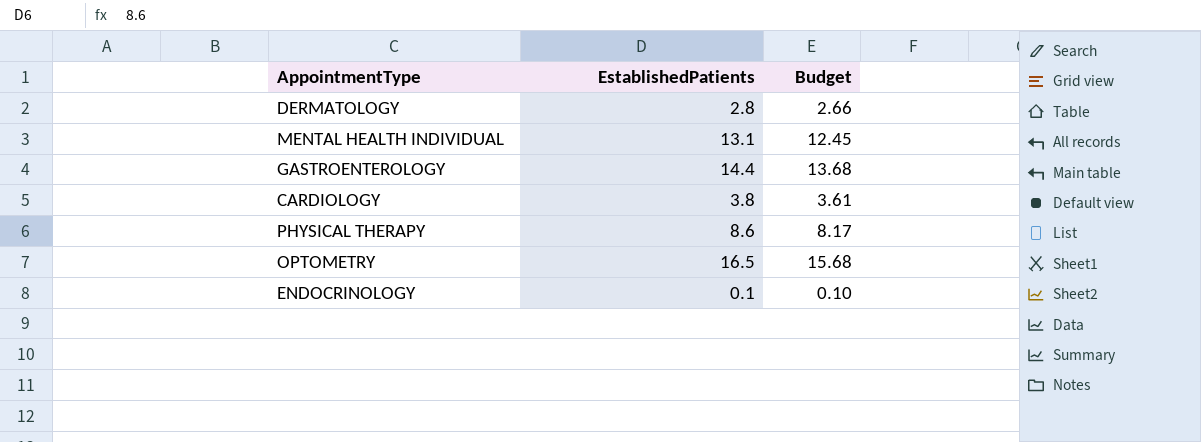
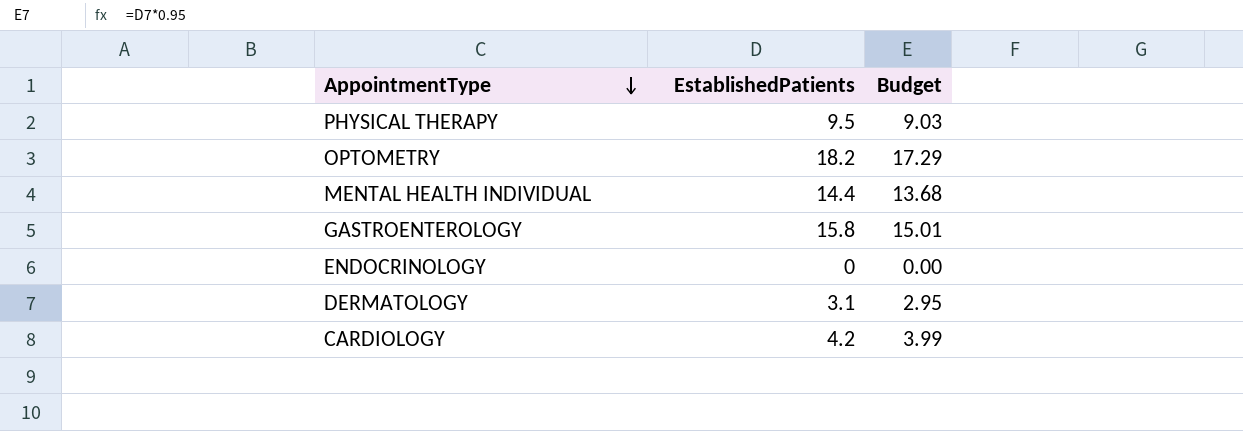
row order: none -> AppointmentType descending
PHYSICAL THERAPY | EstablishedPatients: 8.6 -> 9.5
PHYSICAL THERAPY | Budget: 8.17 -> 9.03
OPTOMETRY | EstablishedPatients: 16.5 -> 18.2
OPTOMETRY | Budget: 15.68 -> 17.29
MENTAL HEALTH INDIVIDUAL | EstablishedPatients: 13.1 -> 14.4
MENTAL HEALTH INDIVIDUAL | Budget: 12.45 -> 13.68
GASTROENTEROLOGY | EstablishedPatients: 14.4 -> 15.8
GASTROENTEROLOGY | Budget: 13.68 -> 15.01
ENDOCRINOLOGY | EstablishedPatients: 0.1 -> 0
ENDOCRINOLOGY | Budget: 0.10 -> 0.00
DERMATOLOGY | EstablishedPatients: 2.8 -> 3.1
DERMATOLOGY | Budget: 2.66 -> 2.95
CARDIOLOGY | EstablishedPatients: 3.8 -> 4.2
CARDIOLOGY | Budget: 3.61 -> 3.99

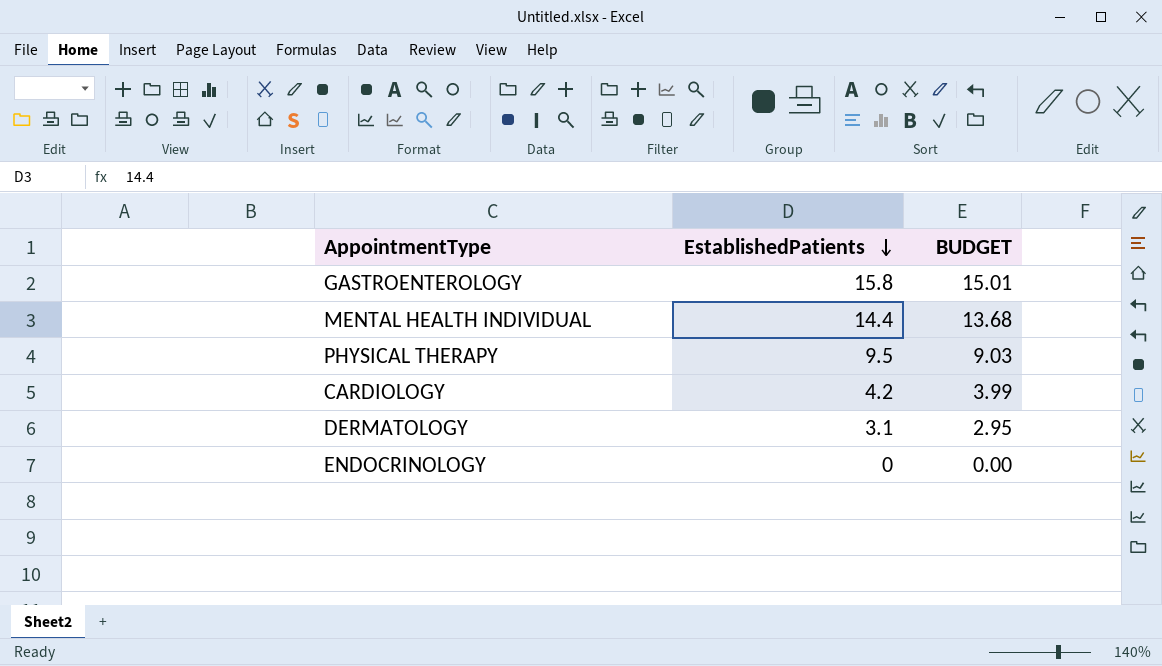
row order: AppointmentType descending -> EstablishedPatients descending
column name: Budget -> BUDGET
row OPTOMETRY: 18.2 | 17.29 -> none

